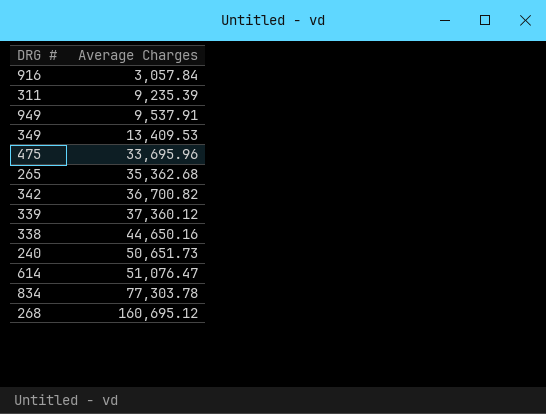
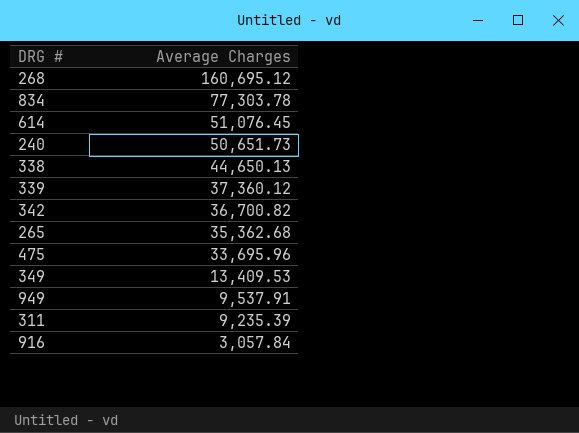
row order: Average Charges ascending -> Average Charges descending
614 | Average Charges: 51,076.47 -> 51,076.45
338 | Average Charges: 44,650.16 -> 44,650.13

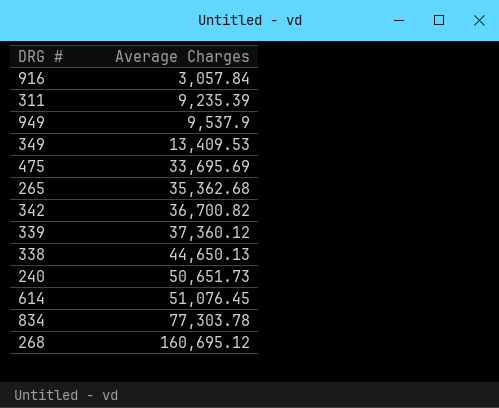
row order: Average Charges descending -> Average Charges ascending
949 | Average Charges: 9,537.91 -> 9,537.9
475 | Average Charges: 33,695.96 -> 33,695.69

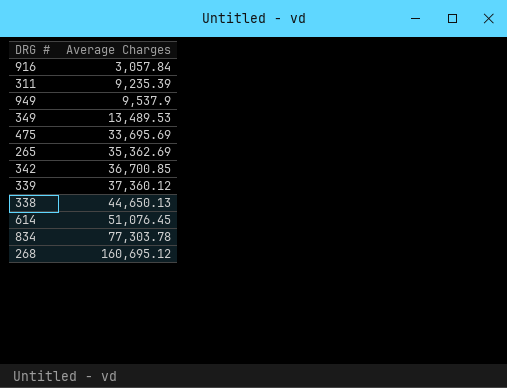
row 240: 50,651.73 -> none
349 | Average Charges: 13,409.53 -> 13,489.53
265 | Average Charges: 35,362.68 -> 35,362.69
342 | Average Charges: 36,700.82 -> 36,700.85

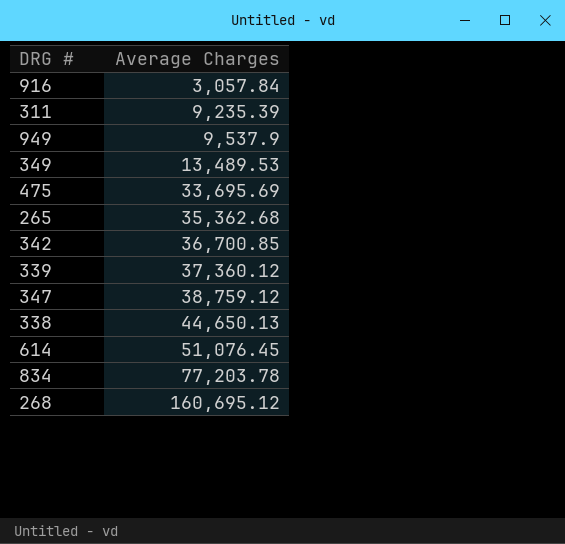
265 | Average Charges: 35,362.69 -> 35,362.68
row 347: none -> 38,759.12
834 | Average Charges: 77,303.78 -> 77,203.78

